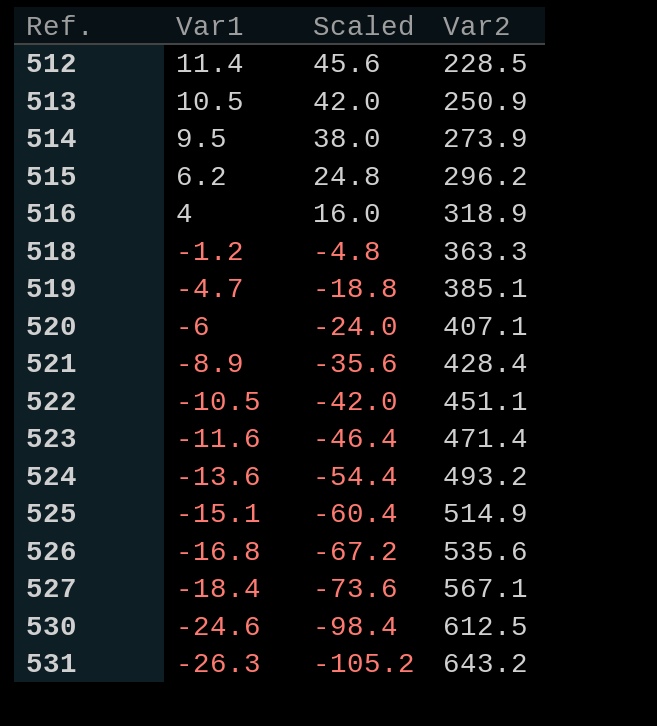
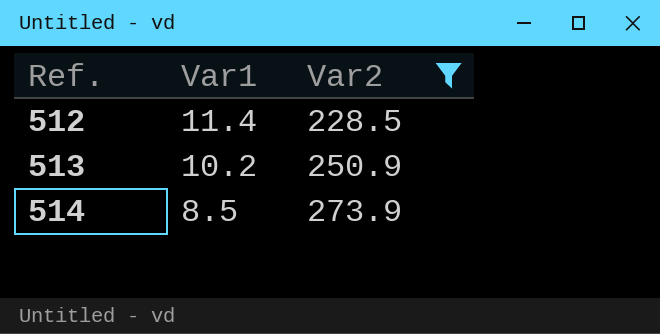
filter: none -> Var2 <= 273.9
column Scaled | formula: [Var1] * 4 -> none
513 | Var1: 10.5 -> 10.2
514 | Var1: 9.5 -> 8.5

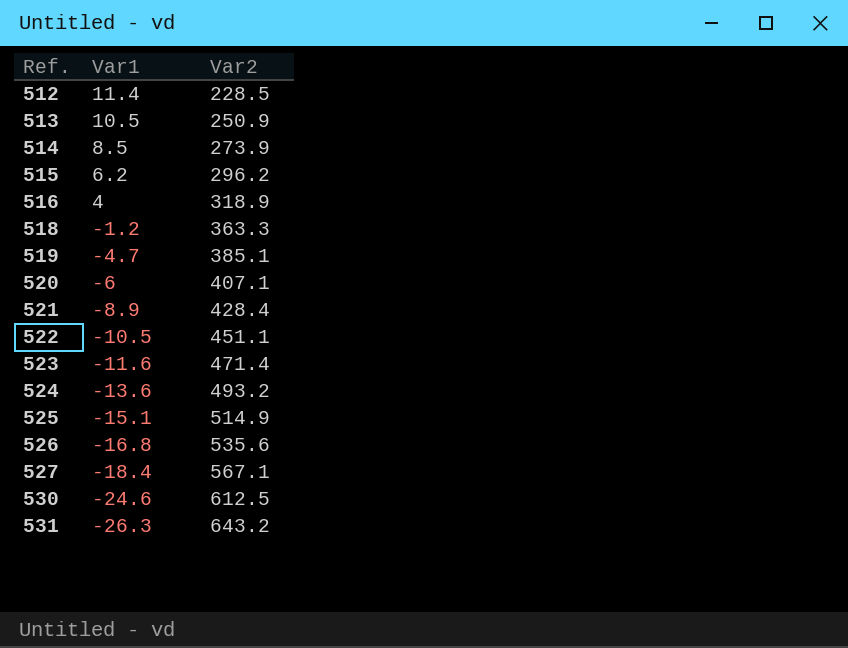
filter: Var2 <= 273.9 -> none
513 | Var1: 10.2 -> 10.5

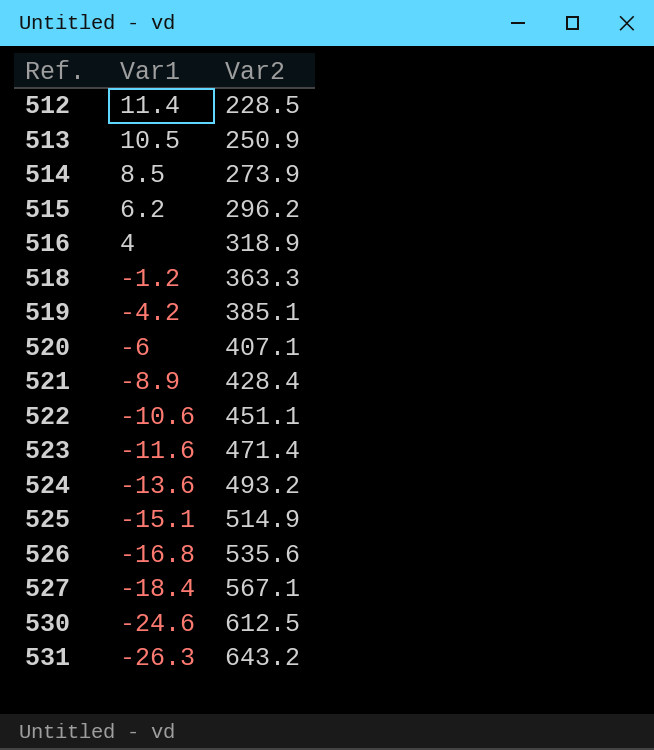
519 | Var1: -4.7 -> -4.2
522 | Var1: -10.5 -> -10.6

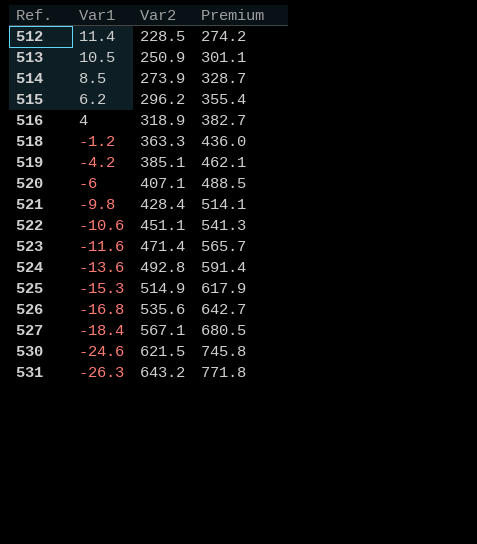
column Premium | formula: none -> [Var2] * 1.2
521 | Var1: -8.9 -> -9.8
524 | Var2: 493.2 -> 492.8
525 | Var1: -15.1 -> -15.3
530 | Var2: 612.5 -> 621.5

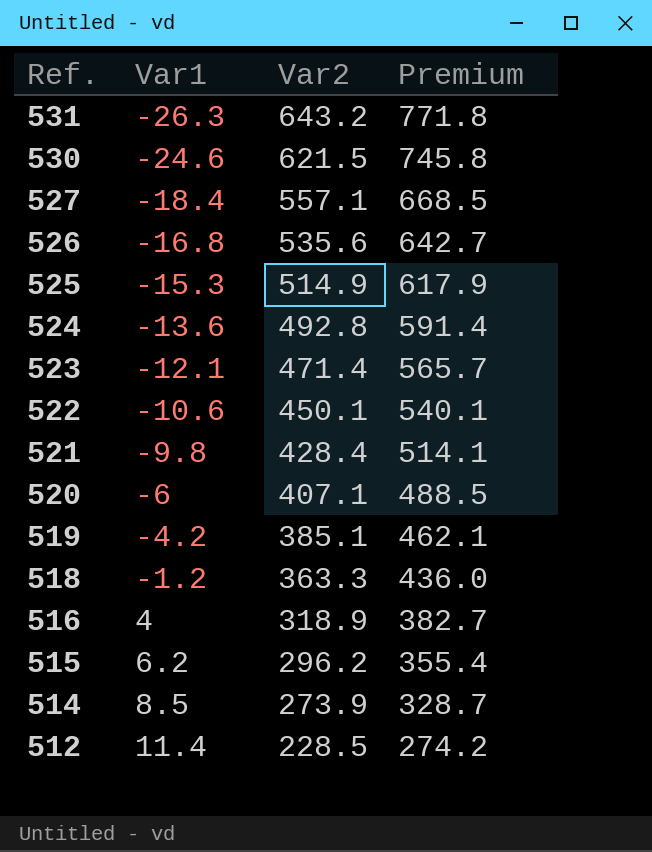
row order: Ref. ascending -> Ref. descending
row 513: 10.5 | 250.9 | 301.1 -> none
527 | Var2: 567.1 -> 557.1
527 | Premium: 680.5 -> 668.5
523 | Var1: -11.6 -> -12.1
522 | Var2: 451.1 -> 450.1
522 | Premium: 541.3 -> 540.1

